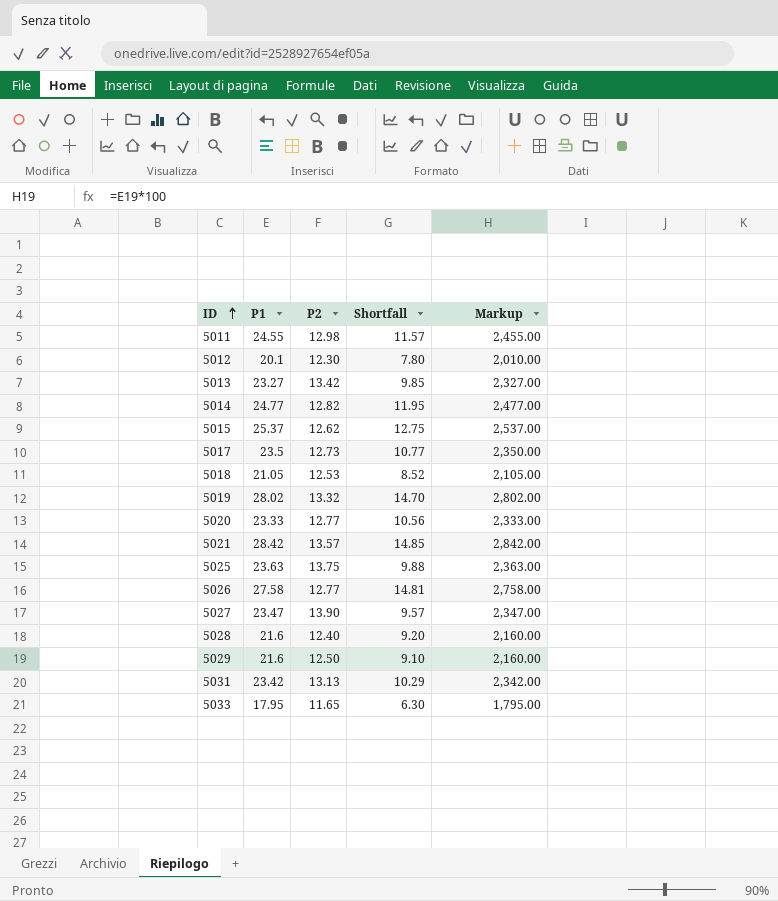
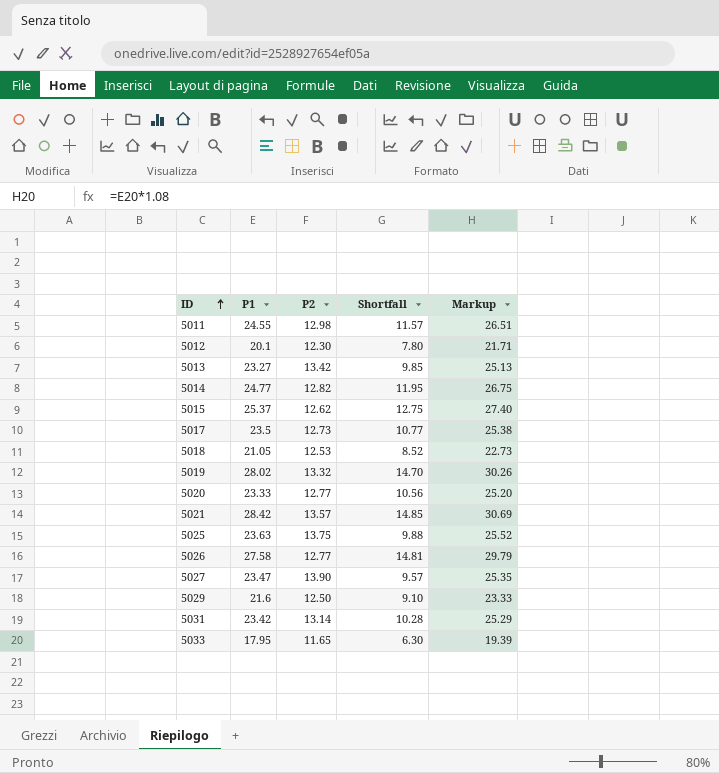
column Markup | formula: [P1] * 100 -> [P1] * 1.08
row 5028: 21.6 | 12.40 | 9.20 | 2,160.00 -> none
5031 | P2: 13.13 -> 13.14
5031 | Shortfall: 10.29 -> 10.28

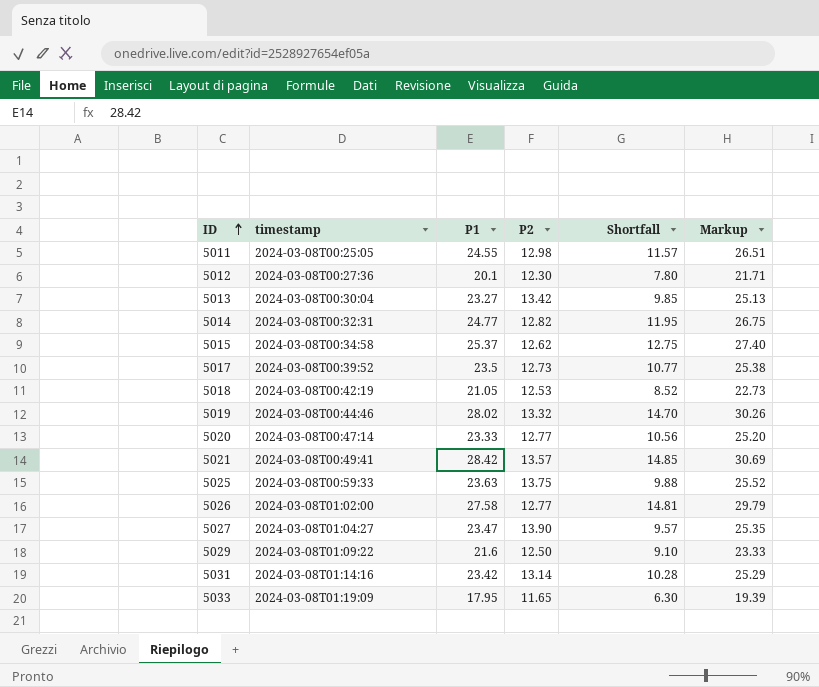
column timestamp | position: none -> 2

